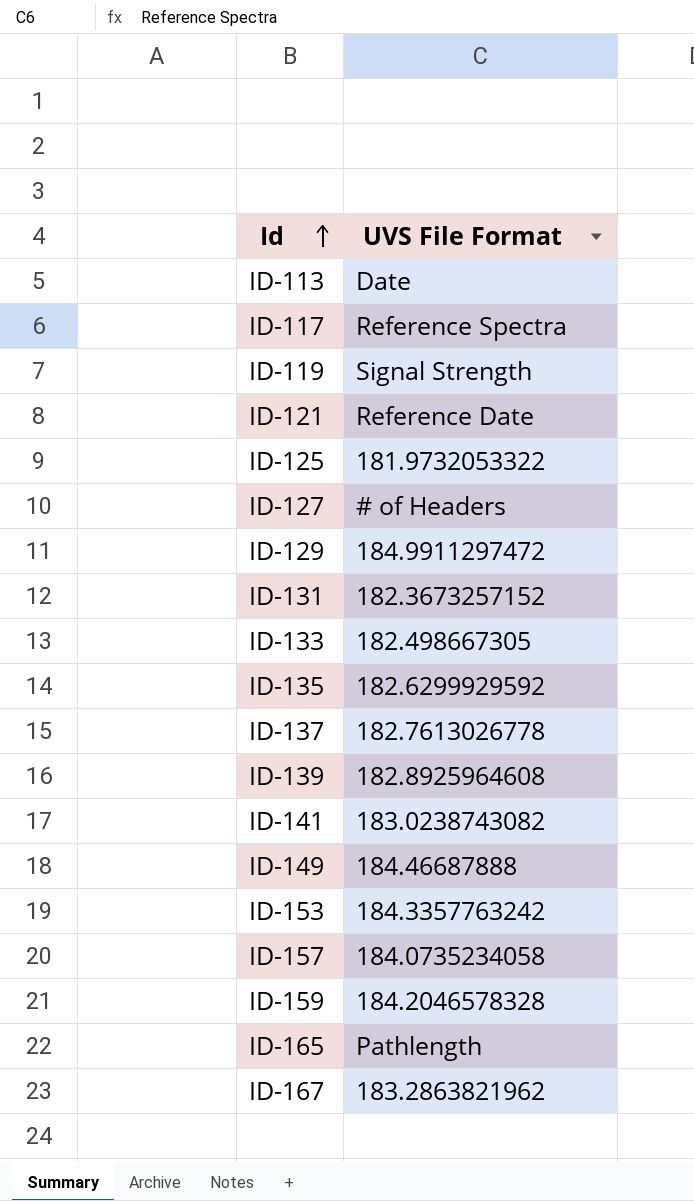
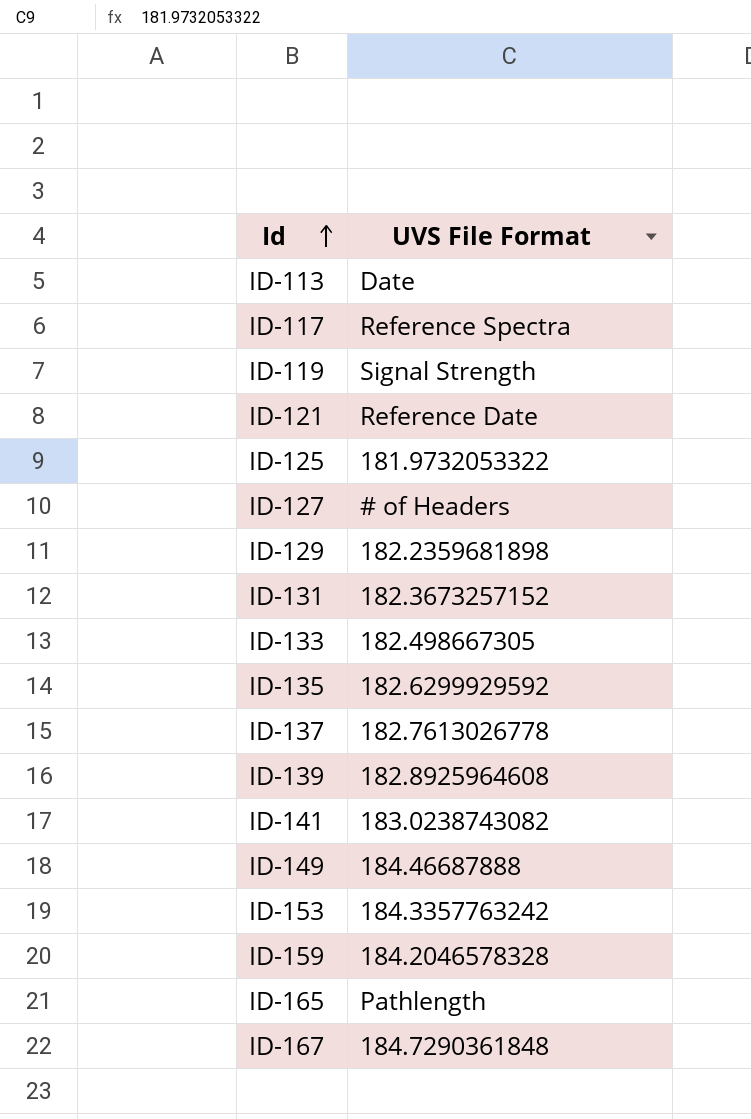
row ID-157: 184.0735234058 -> none
ID-129 | UVS File Format: 184.9911297472 -> 182.2359681898
ID-167 | UVS File Format: 183.2863821962 -> 184.7290361848

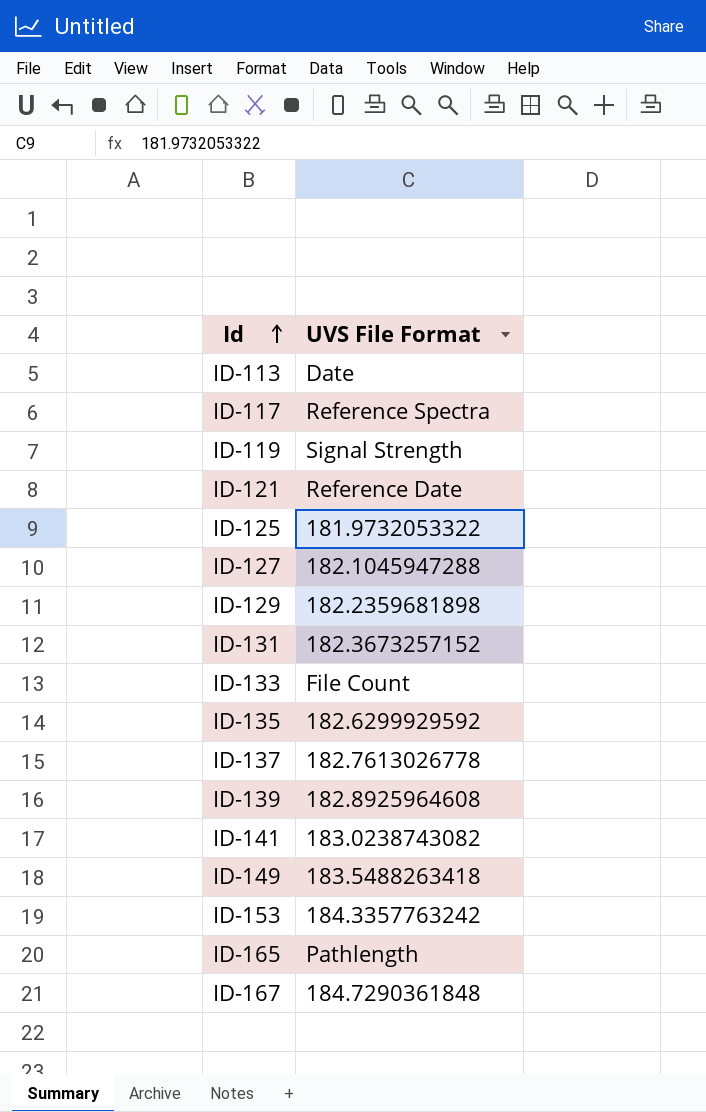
row ID-159: 184.2046578328 -> none
ID-127 | UVS File Format: # of Headers -> 182.1045947288
ID-133 | UVS File Format: 182.498667305 -> File Count
ID-149 | UVS File Format: 184.46687888 -> 183.5488263418

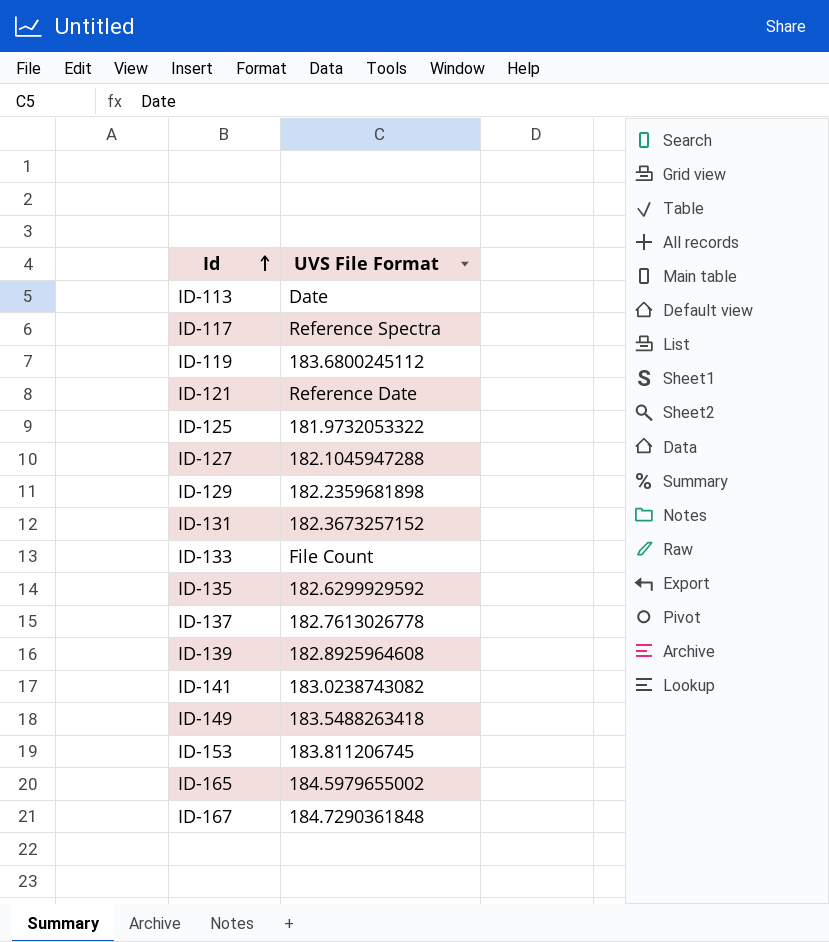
ID-119 | UVS File Format: Signal Strength -> 183.6800245112
ID-153 | UVS File Format: 184.3357763242 -> 183.811206745
ID-165 | UVS File Format: Pathlength -> 184.5979655002

